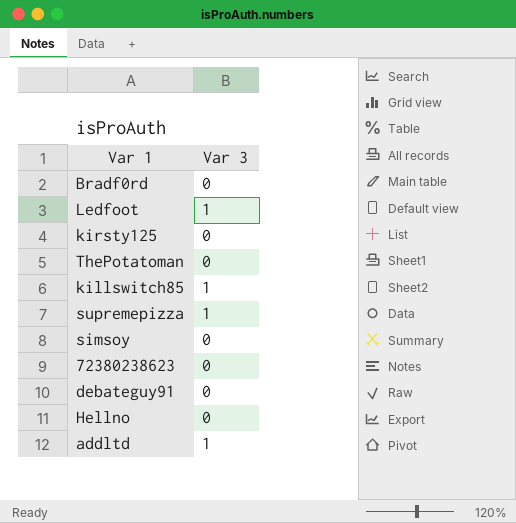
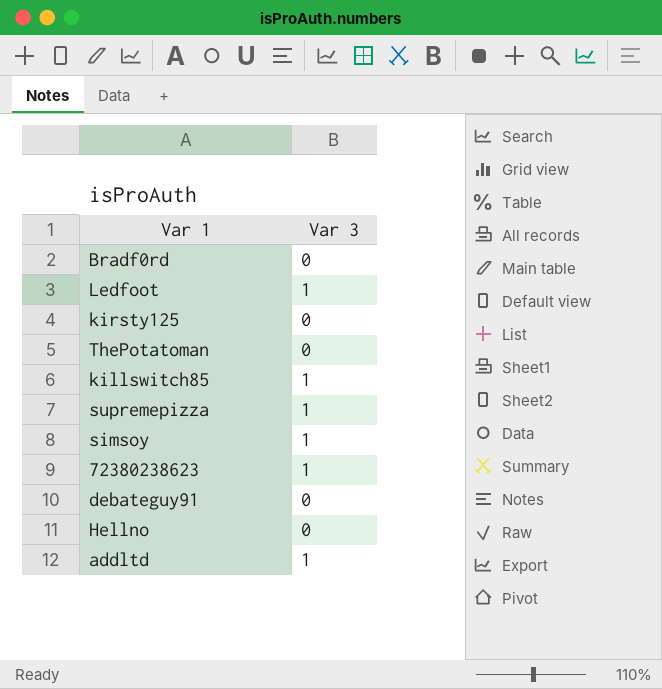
simsoy | Var 3: 0 -> 1
72380238623 | Var 3: 0 -> 1

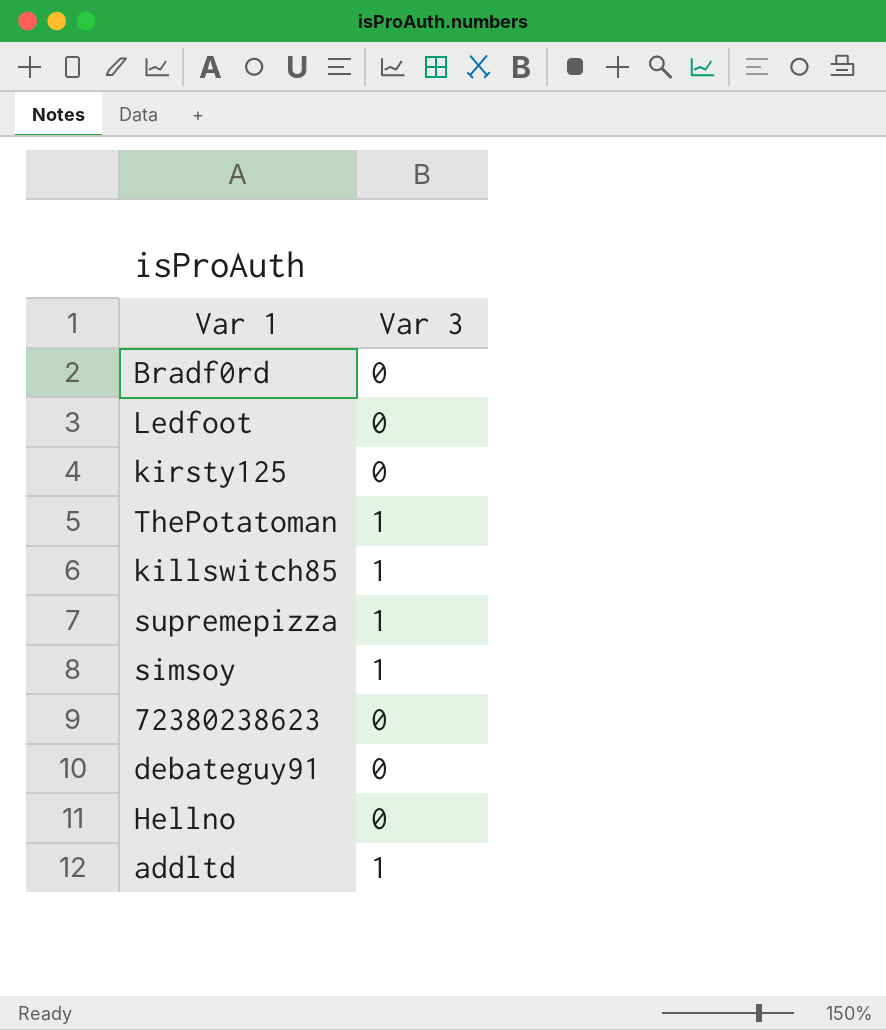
Ledfoot | Var 3: 1 -> 0
ThePotatoman | Var 3: 0 -> 1
72380238623 | Var 3: 1 -> 0

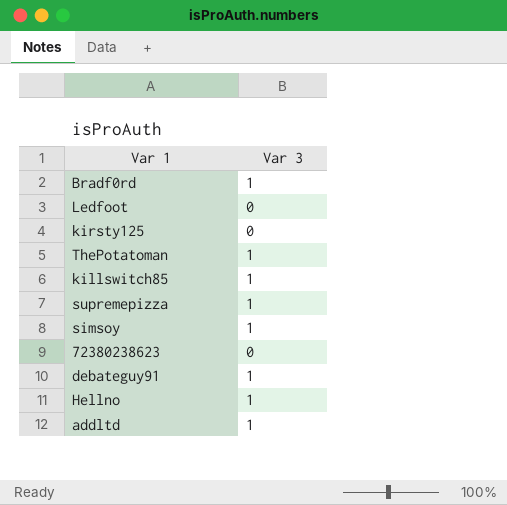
Bradf0rd | Var 3: 0 -> 1
debateguy91 | Var 3: 0 -> 1
Hellno | Var 3: 0 -> 1

